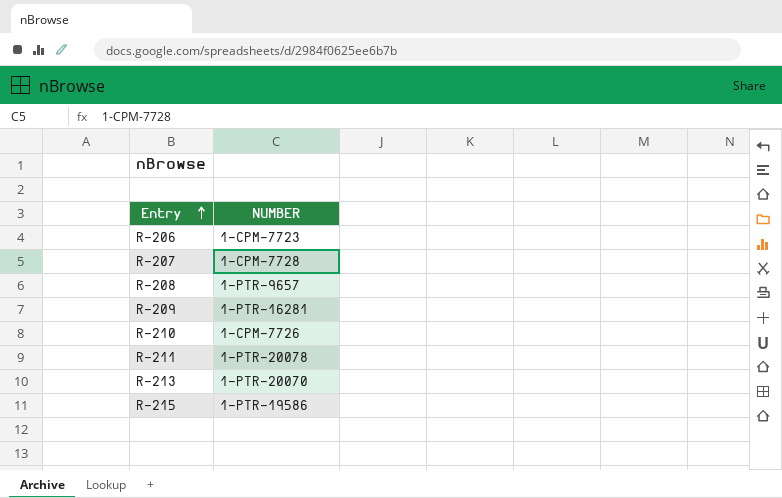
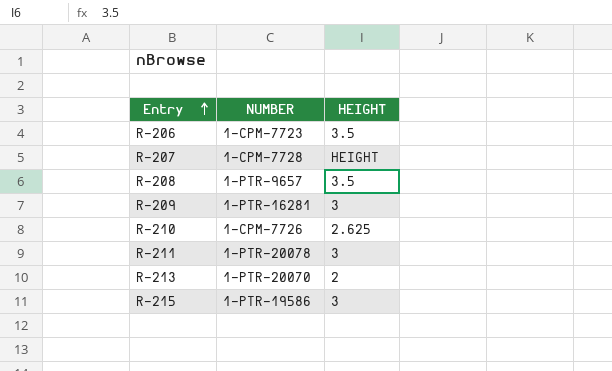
column HEIGHT | position: none -> 3

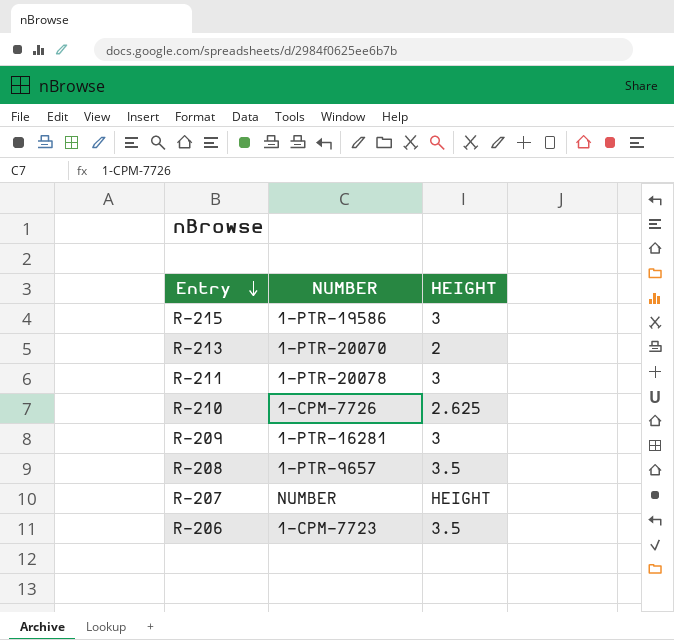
row order: Entry ascending -> Entry descending
R-207 | NUMBER: 1-CPM-7728 -> NUMBER

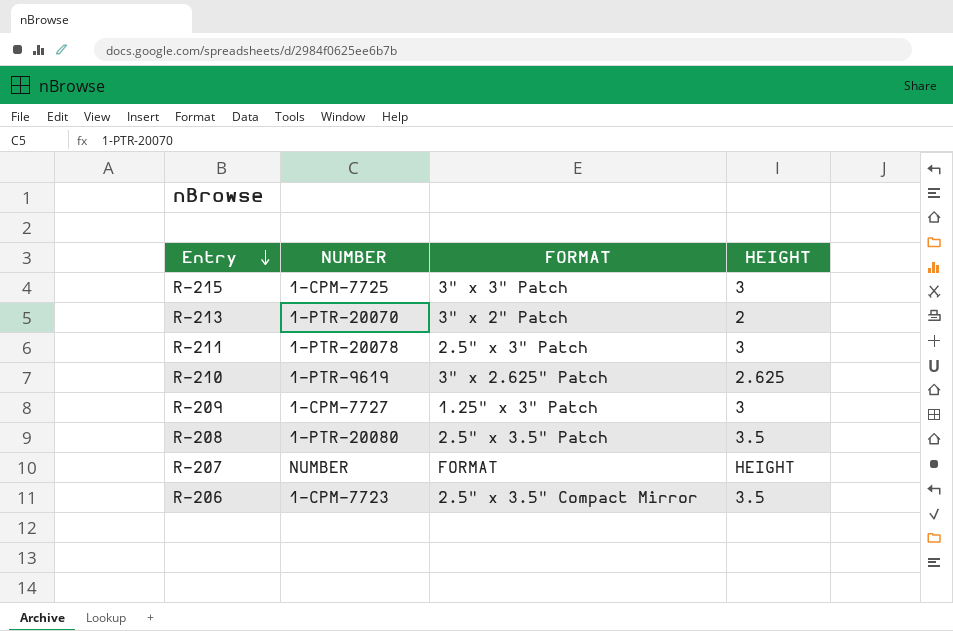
column FORMAT | position: none -> 3
R-215 | NUMBER: 1-PTR-19586 -> 1-CPM-7725
R-210 | NUMBER: 1-CPM-7726 -> 1-PTR-9619
R-209 | NUMBER: 1-PTR-16281 -> 1-CPM-7727
R-208 | NUMBER: 1-PTR-9657 -> 1-PTR-20080

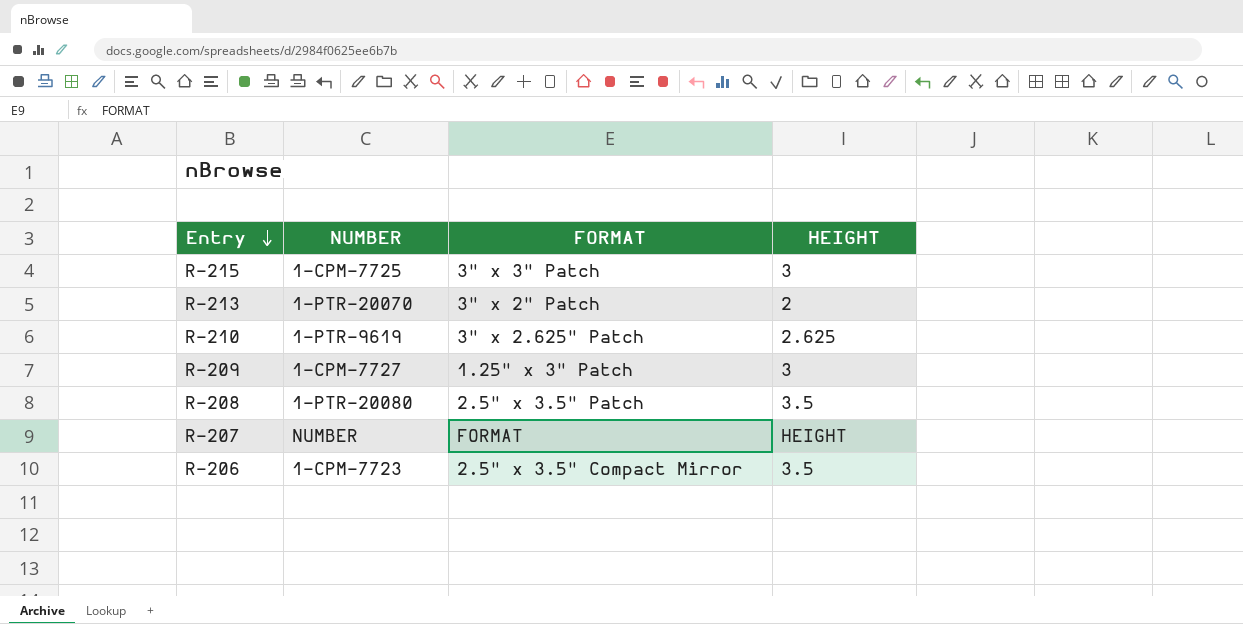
row R-211: 1-PTR-20078 | 2.5" x 3" Patch | 3 -> none

